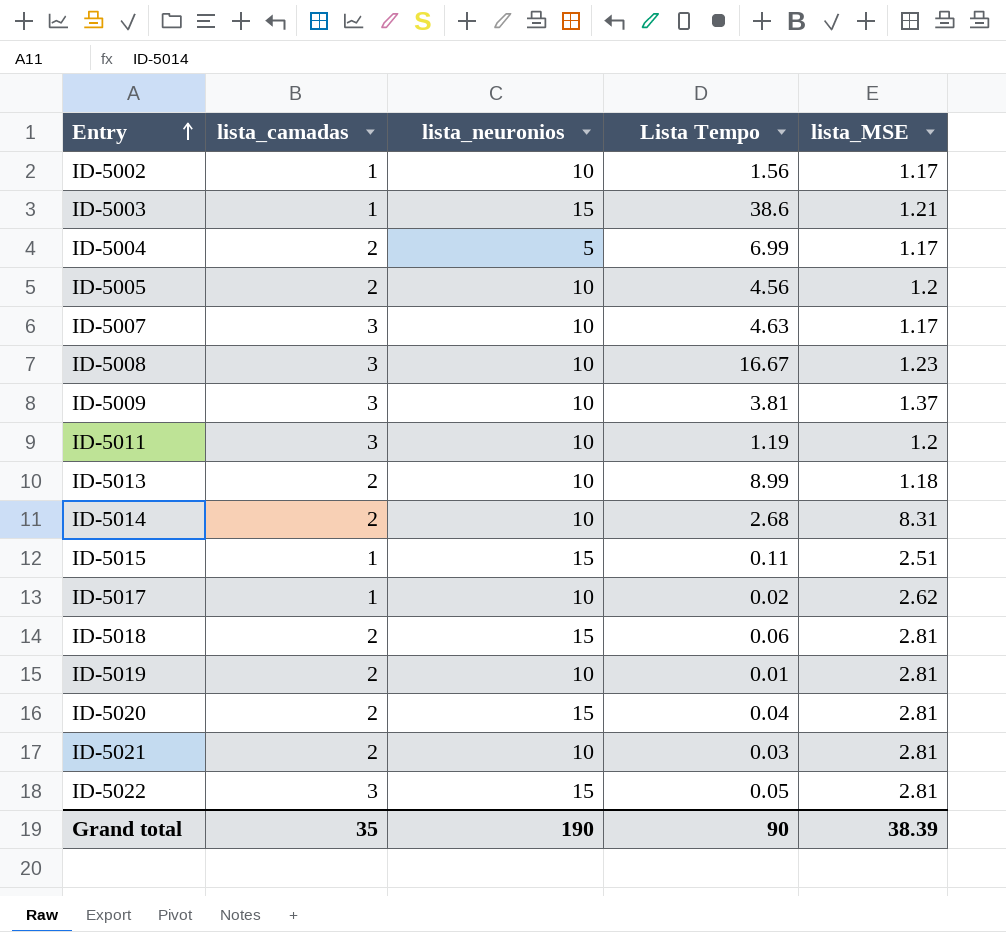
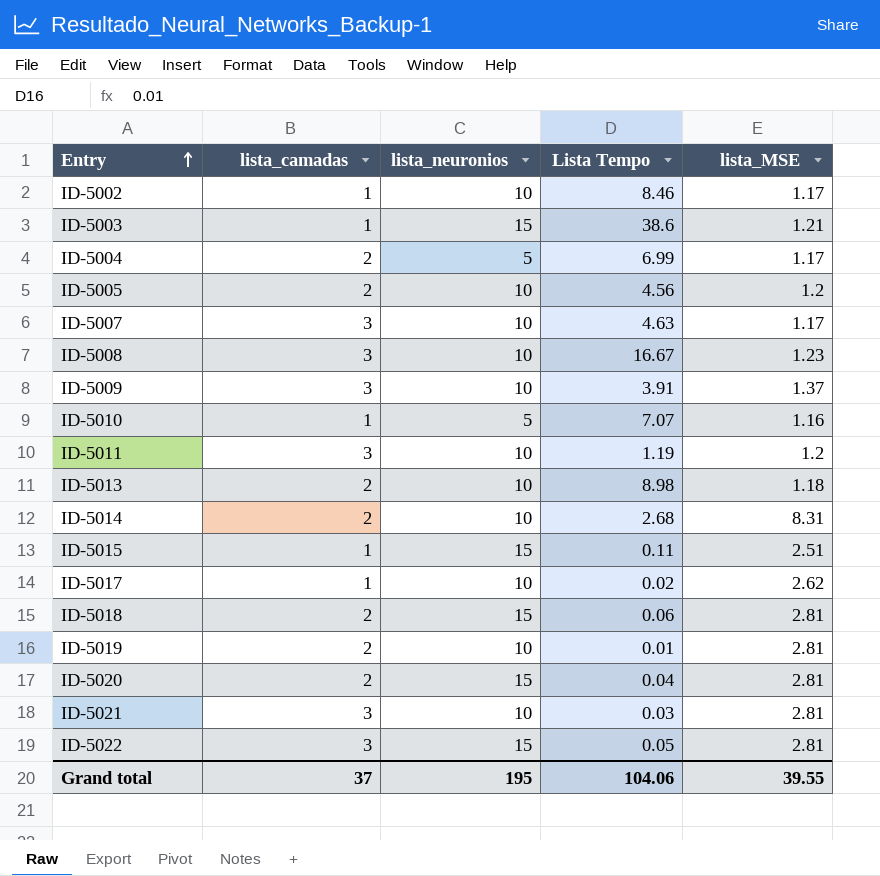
ID-5002 | Lista Tempo: 1.56 -> 8.46
ID-5009 | Lista Tempo: 3.81 -> 3.91
row ID-5010: none -> 1 | 5 | 7.07 | 1.16
ID-5013 | Lista Tempo: 8.99 -> 8.98
ID-5021 | lista_camadas: 2 -> 3
Grand total | lista_camadas: 35 -> 37
Grand total | lista_neuronios: 190 -> 195
Grand total | Lista Tempo: 90 -> 104.06
Grand total | lista_MSE: 38.39 -> 39.55

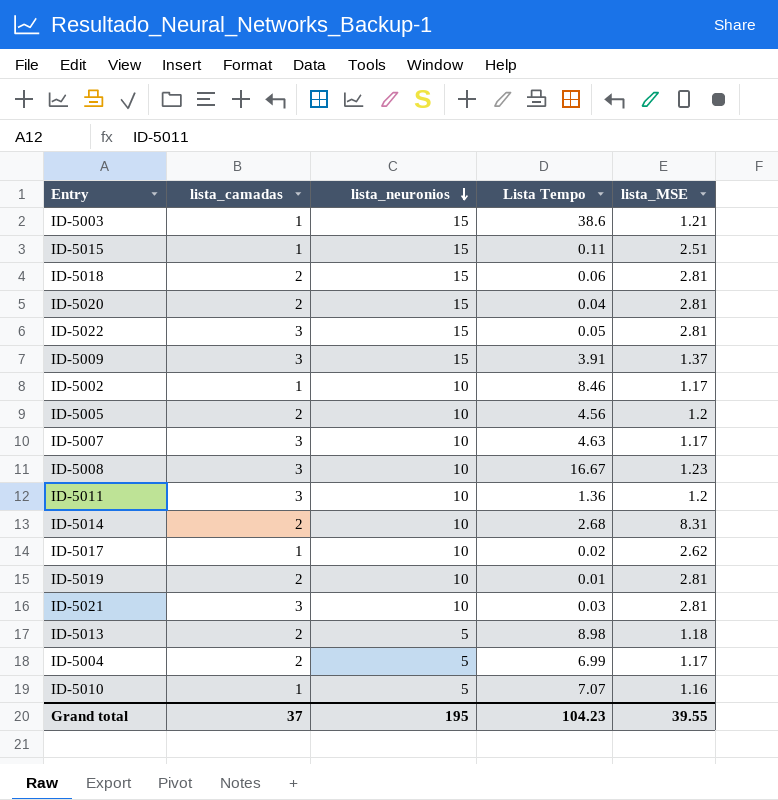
row order: Entry ascending -> lista_neuronios descending
ID-5009 | lista_neuronios: 10 -> 15
ID-5011 | Lista Tempo: 1.19 -> 1.36
ID-5013 | lista_neuronios: 10 -> 5
Grand total | Lista Tempo: 104.06 -> 104.23

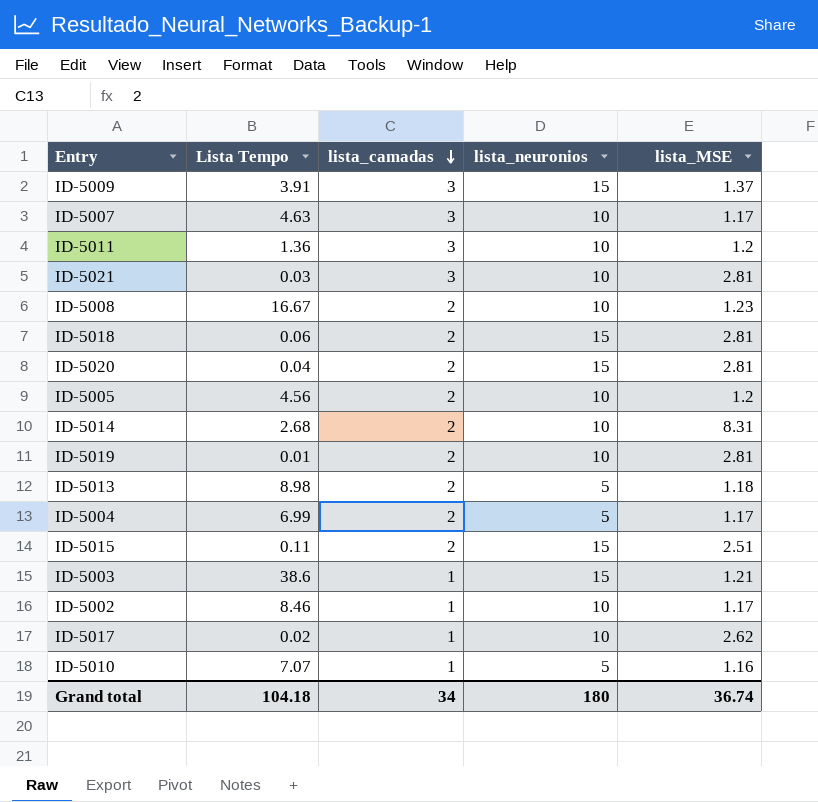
row order: lista_neuronios descending -> lista_camadas descending
column Lista Tempo | position: 4 -> 2
row ID-5022: 3 | 15 | 0.05 | 2.81 -> none
ID-5008 | lista_camadas: 3 -> 2
ID-5015 | lista_camadas: 1 -> 2
Grand total | Lista Tempo: 104.23 -> 104.18
Grand total | lista_camadas: 37 -> 34
Grand total | lista_neuronios: 195 -> 180
Grand total | lista_MSE: 39.55 -> 36.74

